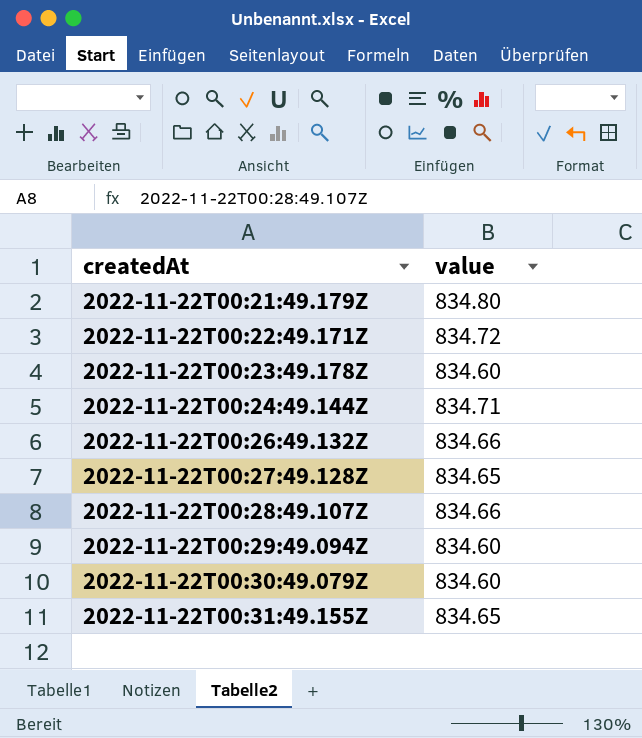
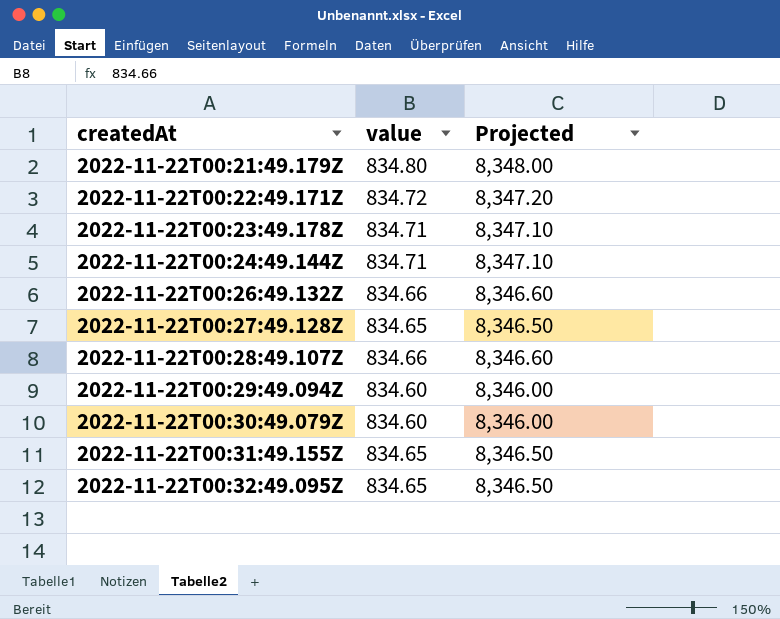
column Projected | formula: none -> [value] * 10
2022-11-22T00:23:49.178Z | value: 834.60 -> 834.71
row 2022-11-22T00:32:49.095Z: none -> 834.65 | 8,346.50

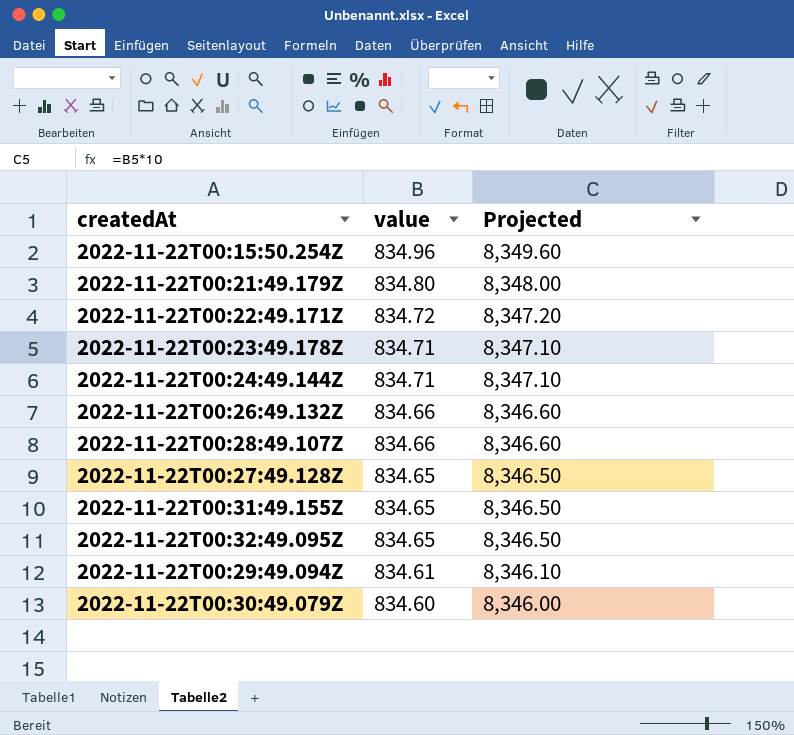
row order: createdAt ascending -> value descending
row 2022-11-22T00:15:50.254Z: none -> 834.96 | 8,349.60
2022-11-22T00:29:49.094Z | value: 834.60 -> 834.61
2022-11-22T00:29:49.094Z | Projected: 8,346.00 -> 8,346.10

